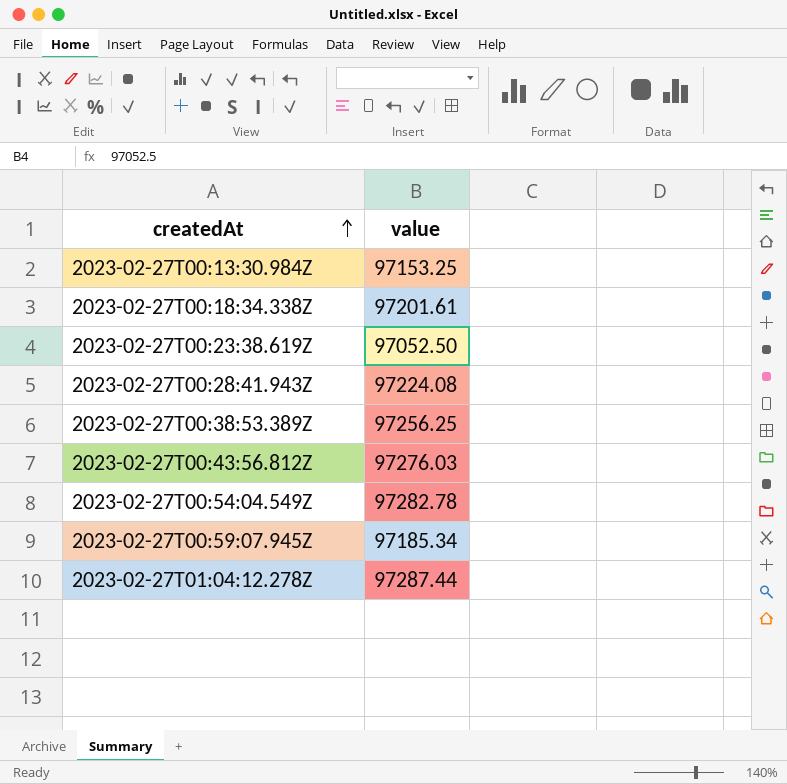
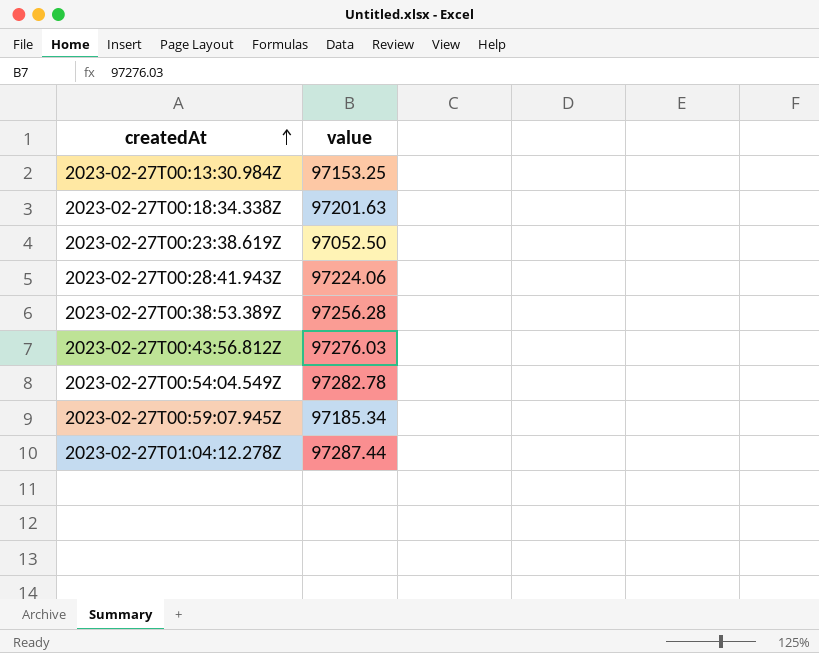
2023-02-27T00:18:34.338Z | value: 97201.61 -> 97201.63
2023-02-27T00:28:41.943Z | value: 97224.08 -> 97224.06
2023-02-27T00:38:53.389Z | value: 97256.25 -> 97256.28

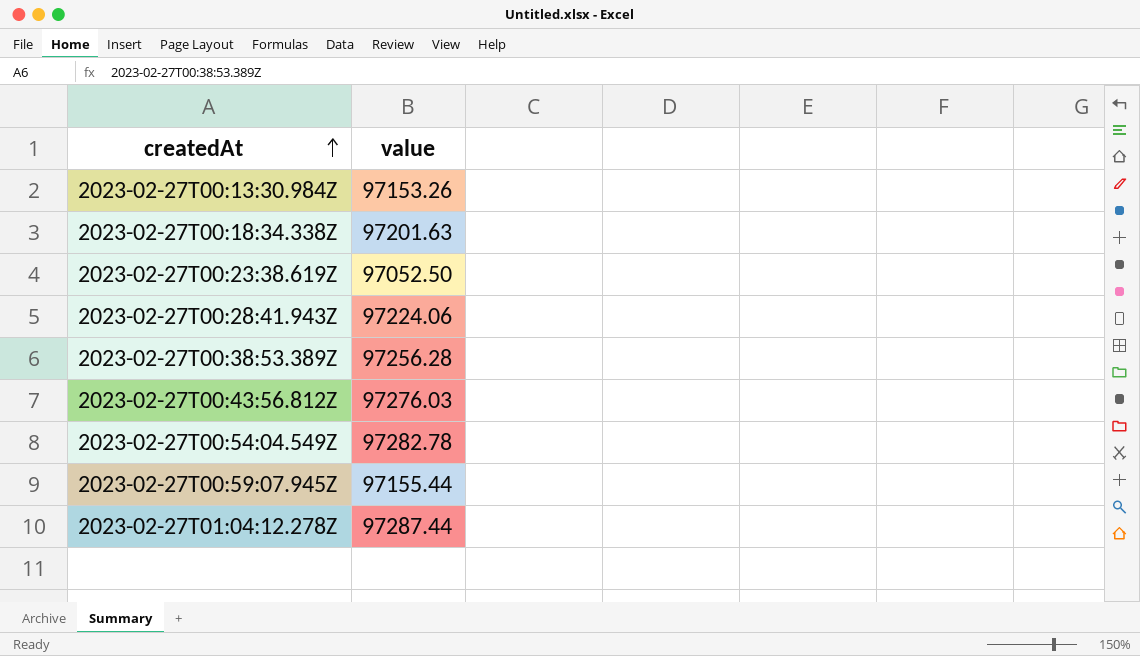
2023-02-27T00:13:30.984Z | value: 97153.25 -> 97153.26
2023-02-27T00:59:07.945Z | value: 97185.34 -> 97155.44

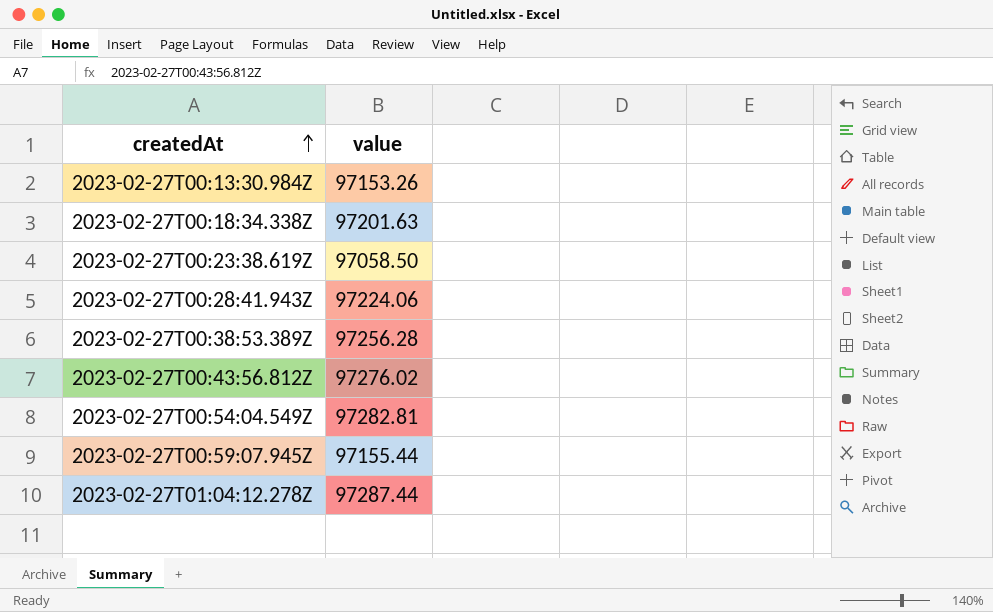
2023-02-27T00:23:38.619Z | value: 97052.50 -> 97058.50
2023-02-27T00:43:56.812Z | value: 97276.03 -> 97276.02
2023-02-27T00:54:04.549Z | value: 97282.78 -> 97282.81

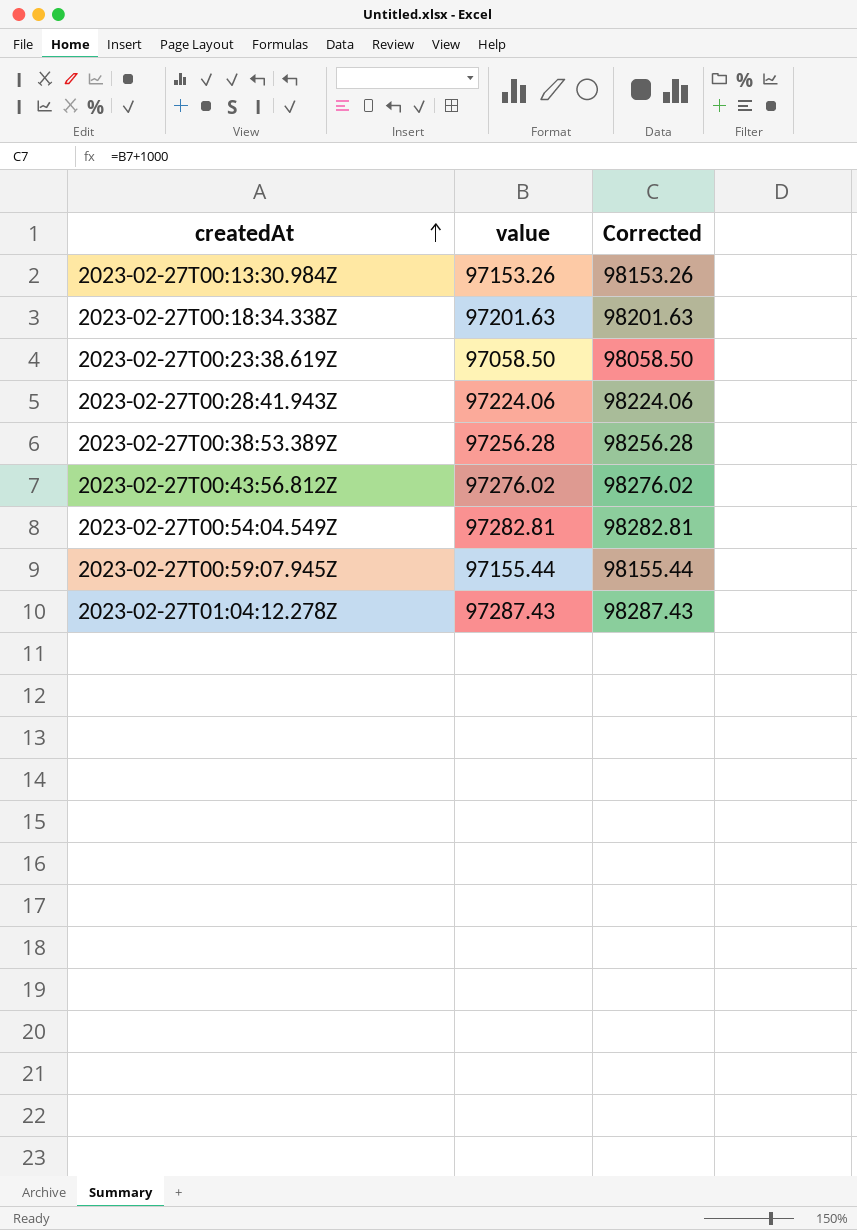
column Corrected | formula: none -> [value] + 1000
2023-02-27T01:04:12.278Z | value: 97287.44 -> 97287.43

